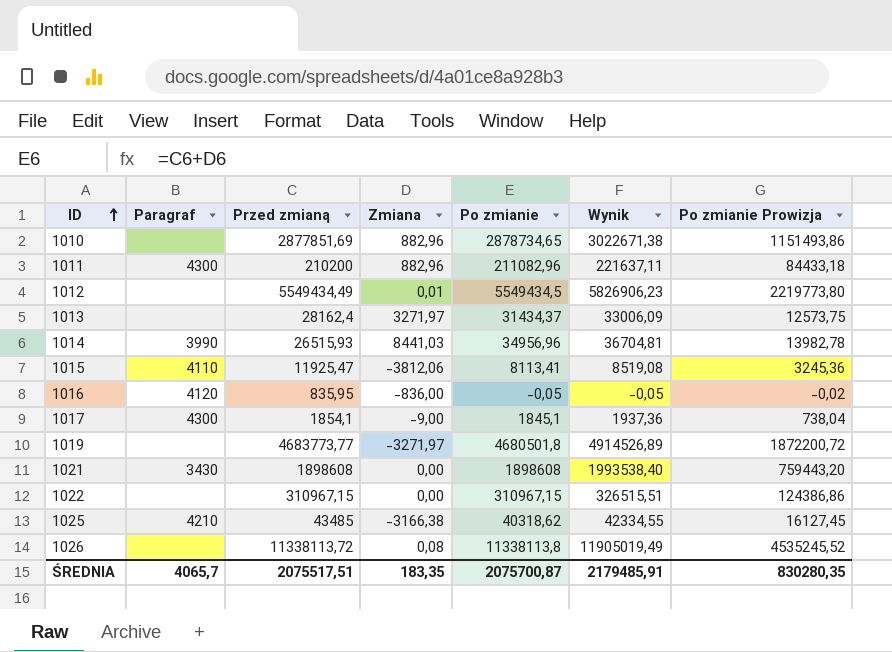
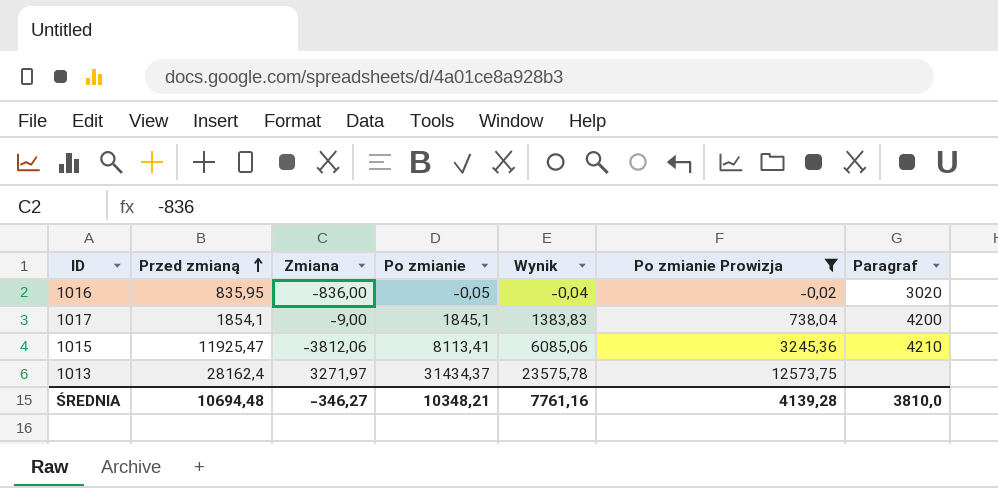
filter: none -> Po zmianie Prowizja <= 12573,75
row order: ID ascending -> Przed zmianą ascending
column Wynik | formula: [Po zmianie] * 1,05 -> [Po zmianie] * 0,75
column Paragraf | position: 2 -> 7
1016 | Paragraf: 4120 -> 3020
1017 | Paragraf: 4300 -> 4200
1015 | Paragraf: 4110 -> 4210
ŚREDNIA | Przed zmianą: 2075517,51 -> 10694,48
ŚREDNIA | Zmiana: 183,35 -> -346,27
ŚREDNIA | Po zmianie: 2075700,87 -> 10348,21
ŚREDNIA | Wynik: 2179485,91 -> 7761,16
ŚREDNIA | Po zmianie Prowizja: 830280,35 -> 4139,28
ŚREDNIA | Paragraf: 4065,7 -> 3810,0

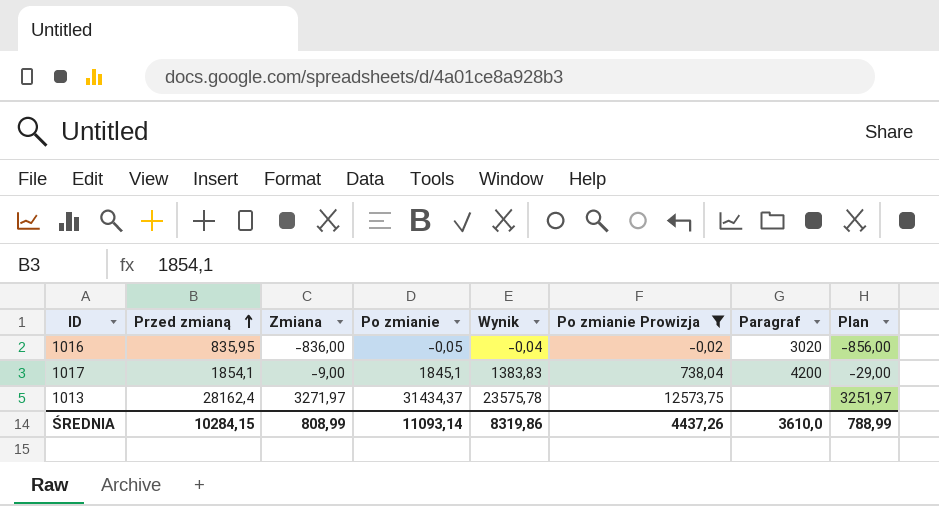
column Plan | formula: none -> [Zmiana] - 20
row 1015: 11925,47 | -3812,06 | 8113,41 | 6085,06 | 3245,36 | 4210 -> none
ŚREDNIA | Przed zmianą: 10694,48 -> 10284,15
ŚREDNIA | Zmiana: -346,27 -> 808,99
ŚREDNIA | Po zmianie: 10348,21 -> 11093,14
ŚREDNIA | Wynik: 7761,16 -> 8319,86
ŚREDNIA | Po zmianie Prowizja: 4139,28 -> 4437,26
ŚREDNIA | Paragraf: 3810,0 -> 3610,0

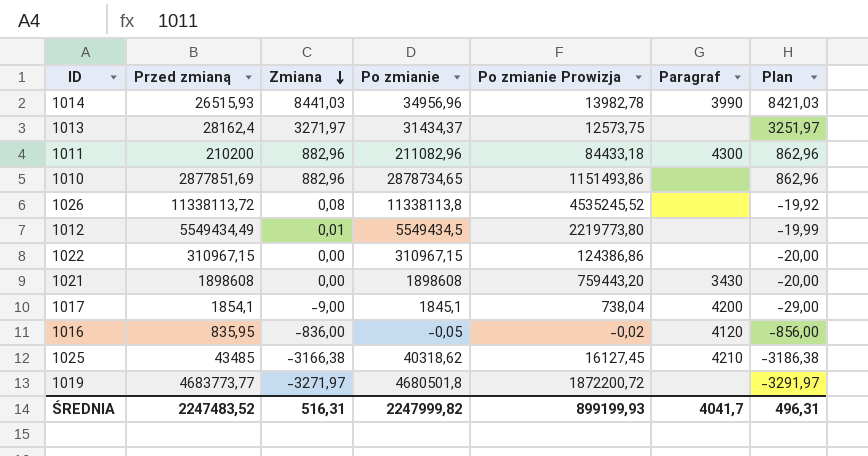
filter: Po zmianie Prowizja <= 12573,75 -> none
row order: Przed zmianą ascending -> Zmiana descending
column Wynik | formula: [Po zmianie] * 0,75 -> none
1016 | Paragraf: 3020 -> 4120
ŚREDNIA | Przed zmianą: 10284,15 -> 2247483,52
ŚREDNIA | Zmiana: 808,99 -> 516,31
ŚREDNIA | Po zmianie: 11093,14 -> 2247999,82
ŚREDNIA | Po zmianie Prowizja: 4437,26 -> 899199,93
ŚREDNIA | Paragraf: 3610,0 -> 4041,7
ŚREDNIA | Plan: 788,99 -> 496,31

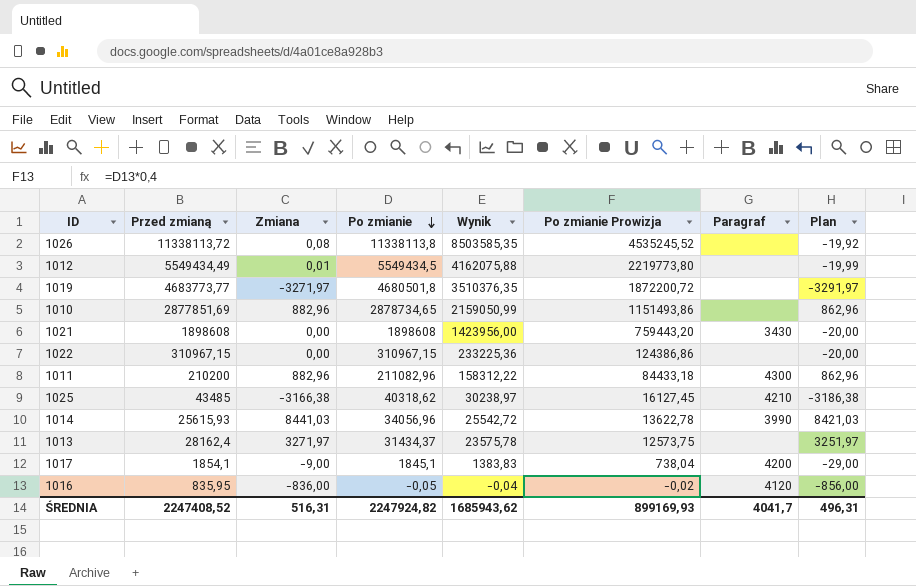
row order: Zmiana descending -> Po zmianie descending
column Wynik | formula: none -> [Po zmianie] * 0,75
1014 | Przed zmianą: 26515,93 -> 25615,93
1014 | Po zmianie: 34956,96 -> 34056,96
1014 | Po zmianie Prowizja: 13982,78 -> 13622,78
ŚREDNIA | Przed zmianą: 2247483,52 -> 2247408,52
ŚREDNIA | Po zmianie: 2247999,82 -> 2247924,82
ŚREDNIA | Po zmianie Prowizja: 899199,93 -> 899169,93

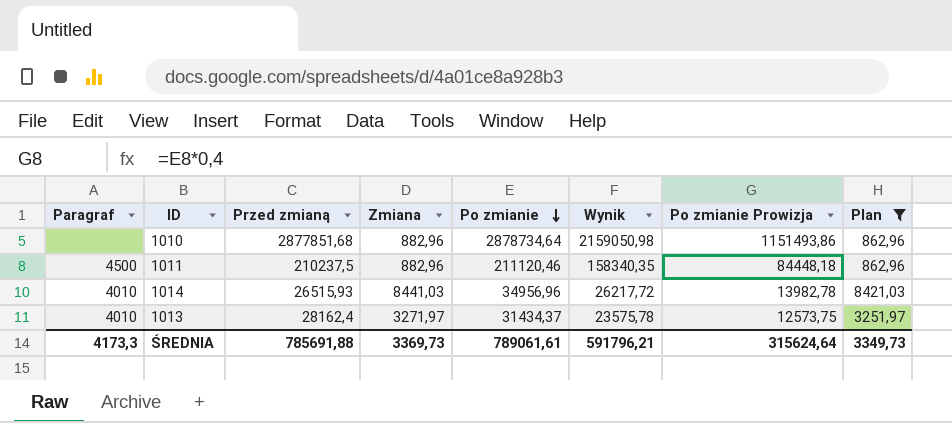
filter: none -> Plan >= 862,96
column Paragraf | position: 7 -> 1
1010 | Przed zmianą: 2877851,69 -> 2877851,68
1010 | Po zmianie: 2878734,65 -> 2878734,64
1010 | Wynik: 2159050,99 -> 2159050,98
1011 | Paragraf: 4300 -> 4500
1011 | Przed zmianą: 210200 -> 210237,5
1011 | Po zmianie: 211082,96 -> 211120,46
1011 | Wynik: 158312,22 -> 158340,35
1011 | Po zmianie Prowizja: 84433,18 -> 84448,18
1014 | Paragraf: 3990 -> 4010
1014 | Przed zmianą: 25615,93 -> 26515,93
1014 | Po zmianie: 34056,96 -> 34956,96
1014 | Wynik: 25542,72 -> 26217,72
1014 | Po zmianie Prowizja: 13622,78 -> 13982,78
1013 | Paragraf: none -> 4010
ŚREDNIA | Paragraf: 4041,7 -> 4173,3
ŚREDNIA | Przed zmianą: 2247408,52 -> 785691,88
ŚREDNIA | Zmiana: 516,31 -> 3369,73
ŚREDNIA | Po zmianie: 2247924,82 -> 789061,61
ŚREDNIA | Wynik: 1685943,62 -> 591796,21
ŚREDNIA | Po zmianie Prowizja: 899169,93 -> 315624,64
ŚREDNIA | Plan: 496,31 -> 3349,73

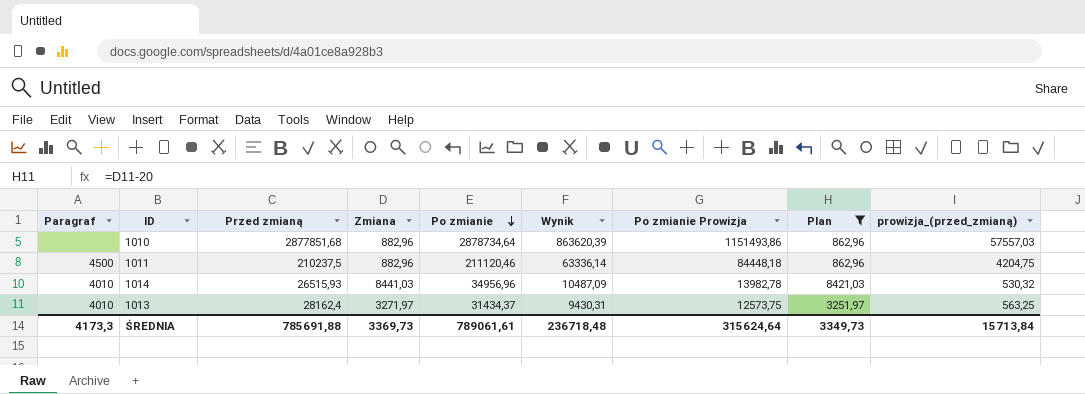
column Wynik | formula: [Po zmianie] * 0,75 -> [Po zmianie] * 0,3
column prowizja_(przed_zmianą) | formula: none -> [Przed zmianą] * 0,02
ŚREDNIA | Wynik: 591796,21 -> 236718,48

